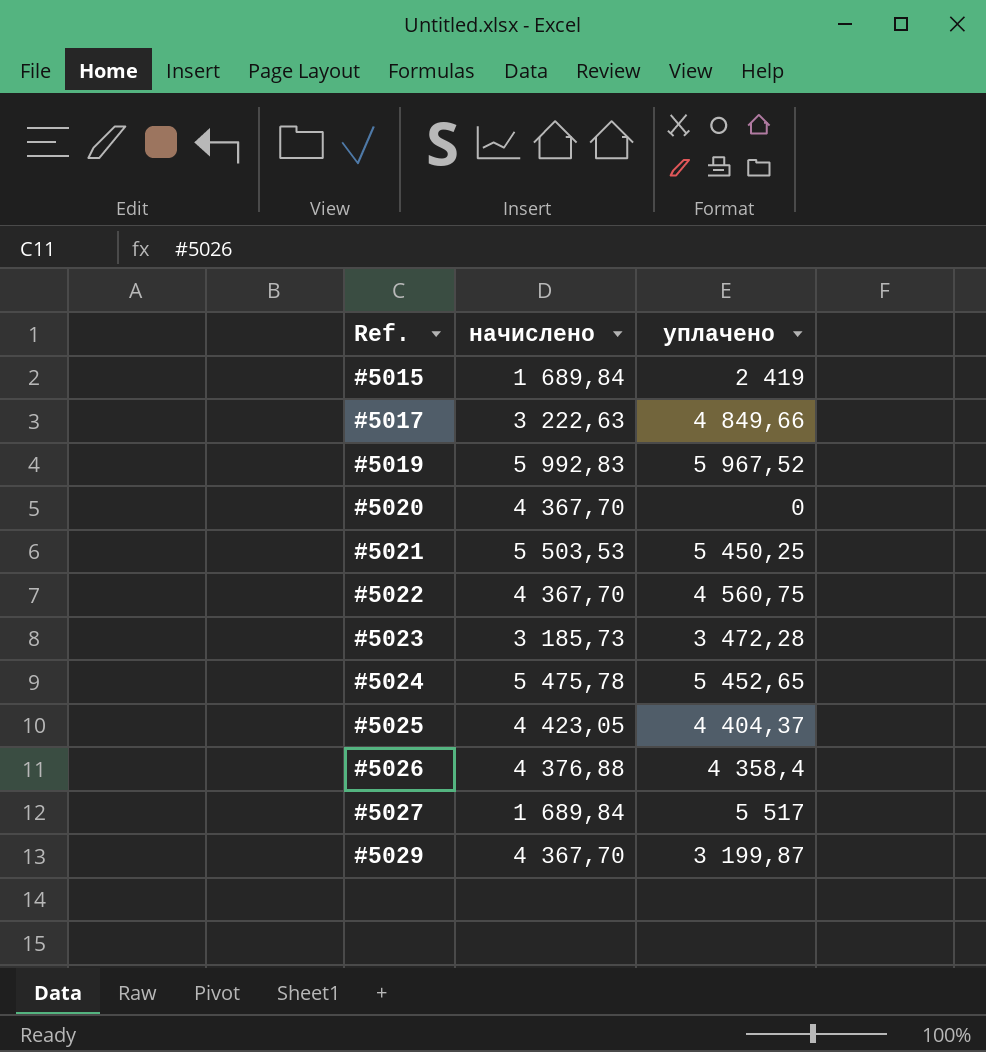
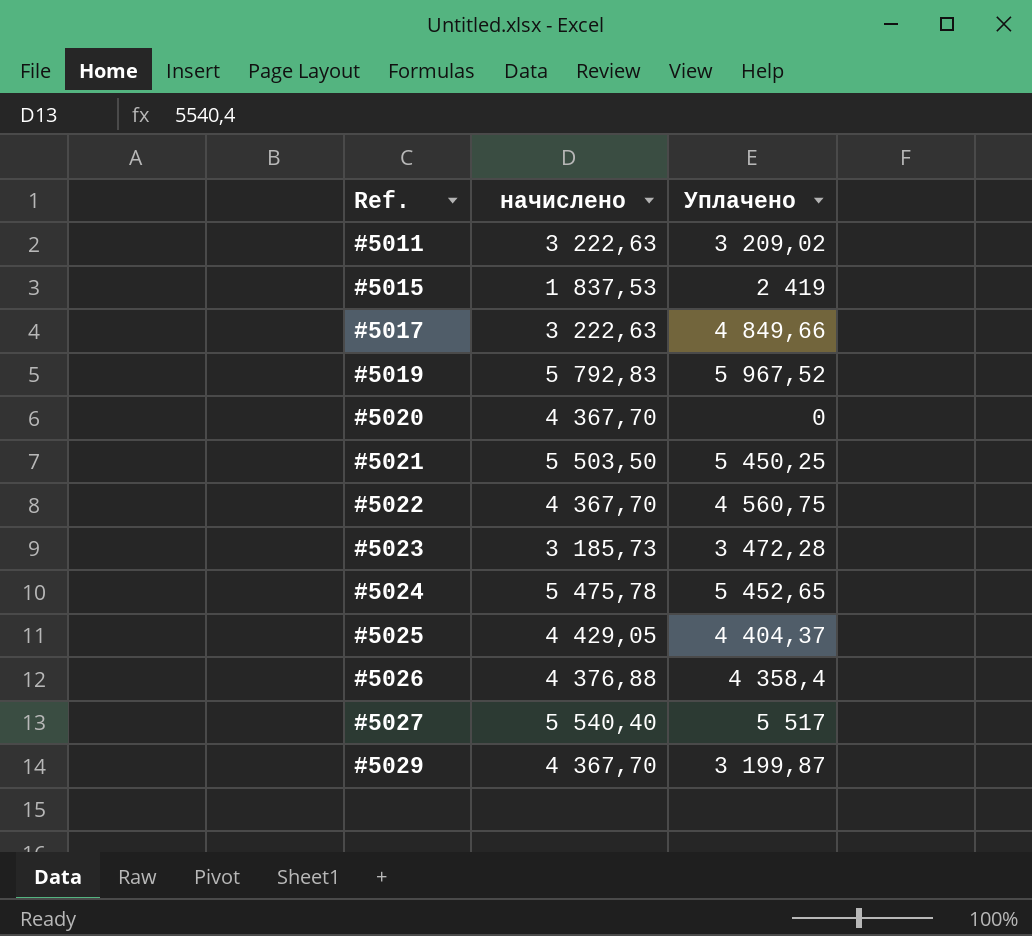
column name: уплачено -> Уплачено
row #5011: none -> 3 222,63 | 3 209,02
#5015 | начислено: 1 689,84 -> 1 837,53
#5019 | начислено: 5 992,83 -> 5 792,83
#5021 | начислено: 5 503,53 -> 5 503,50
#5025 | начислено: 4 423,05 -> 4 429,05
#5027 | начислено: 1 689,84 -> 5 540,40

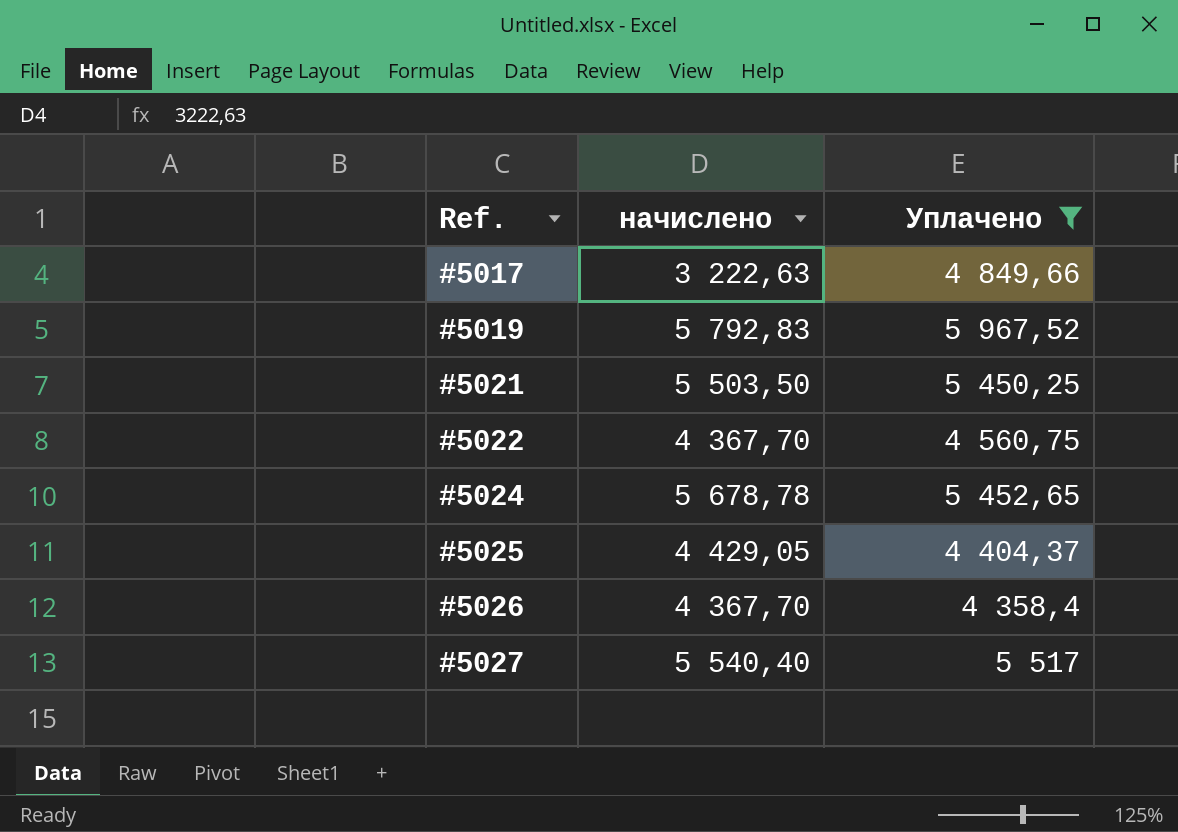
filter: none -> Уплачено >= 4 358,4
#5024 | начислено: 5 475,78 -> 5 678,78
#5026 | начислено: 4 376,88 -> 4 367,70

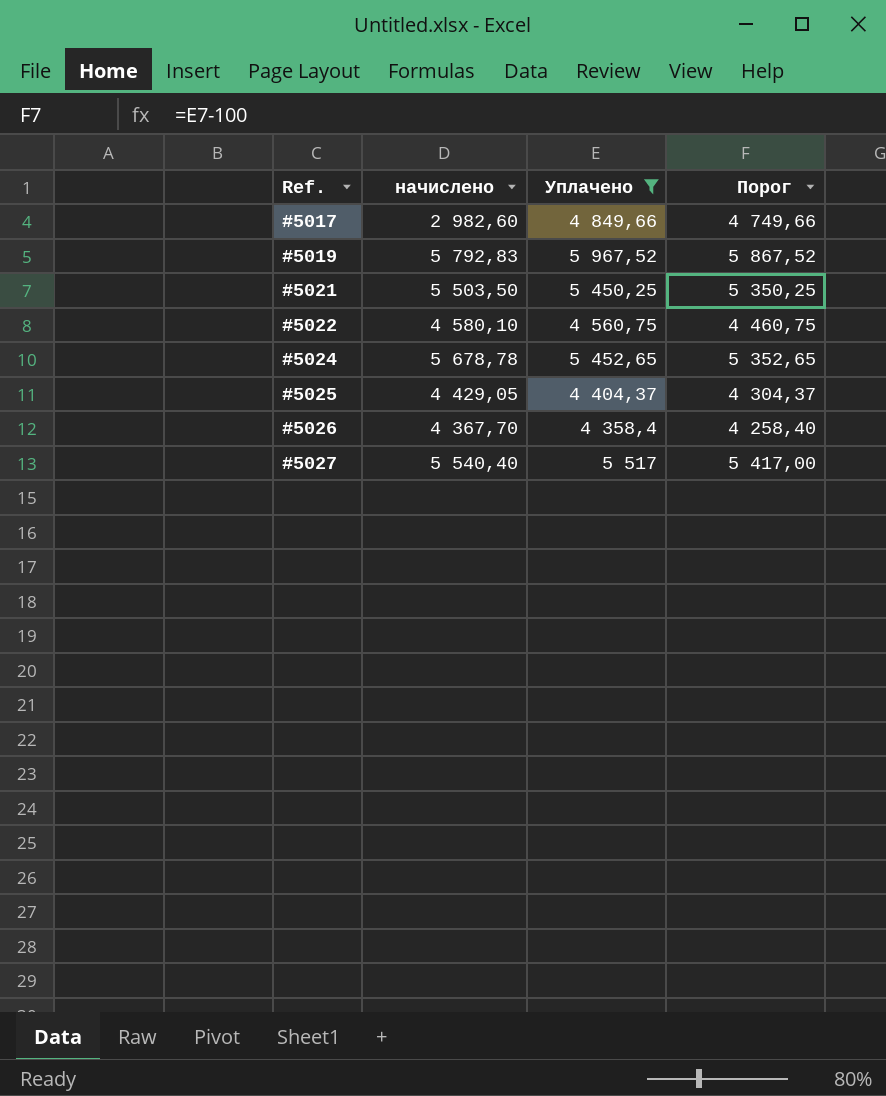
column Порог | formula: none -> [Уплачено] - 100
#5017 | начислено: 3 222,63 -> 2 982,60
#5022 | начислено: 4 367,70 -> 4 580,10

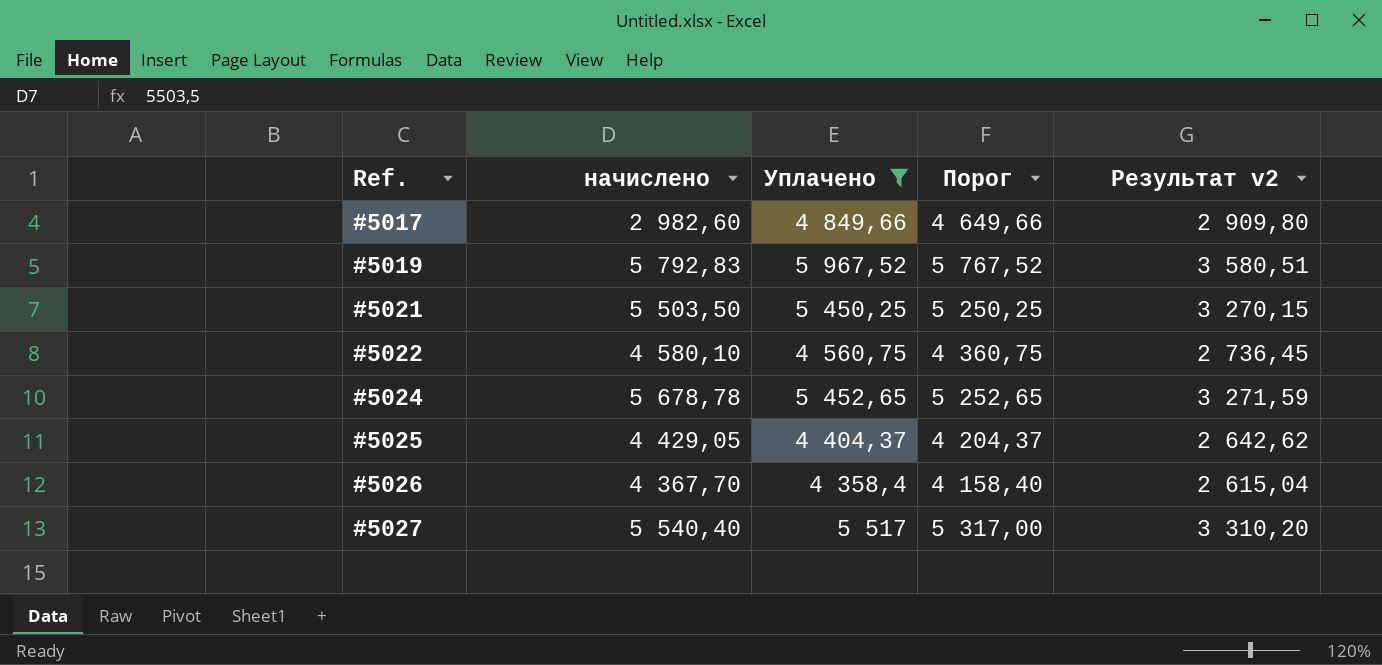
column Порог | formula: [Уплачено] - 100 -> [Уплачено] - 200
column Результат v2 | formula: none -> [Уплачено] * 0,6

